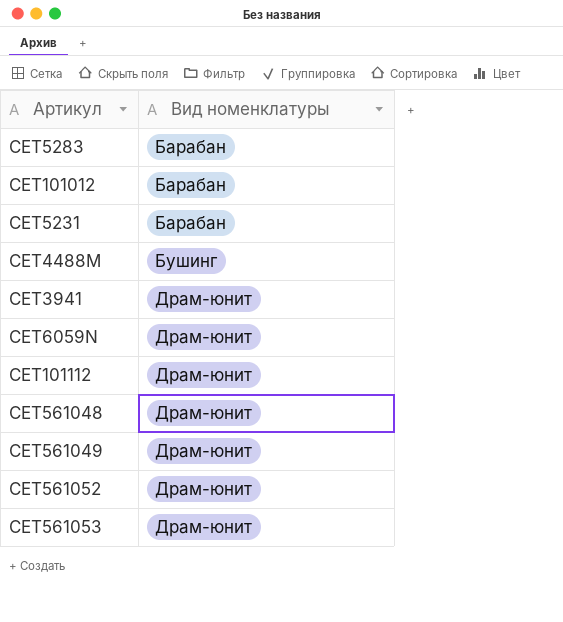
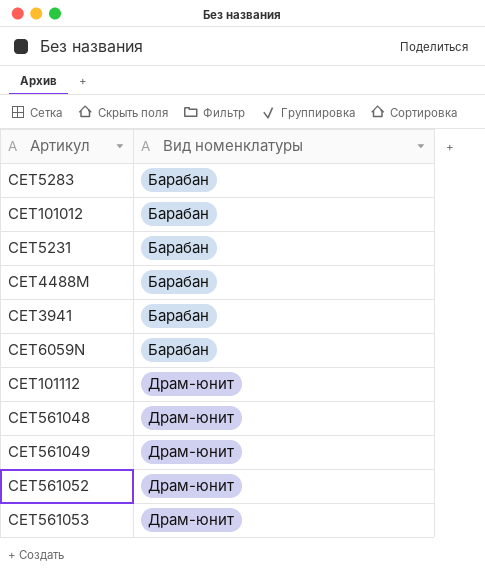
CET4488M | Вид номенклатуры: Бушинг -> Барабан
CET3941 | Вид номенклатуры: Драм-юнит -> Барабан
CET6059N | Вид номенклатуры: Драм-юнит -> Барабан

